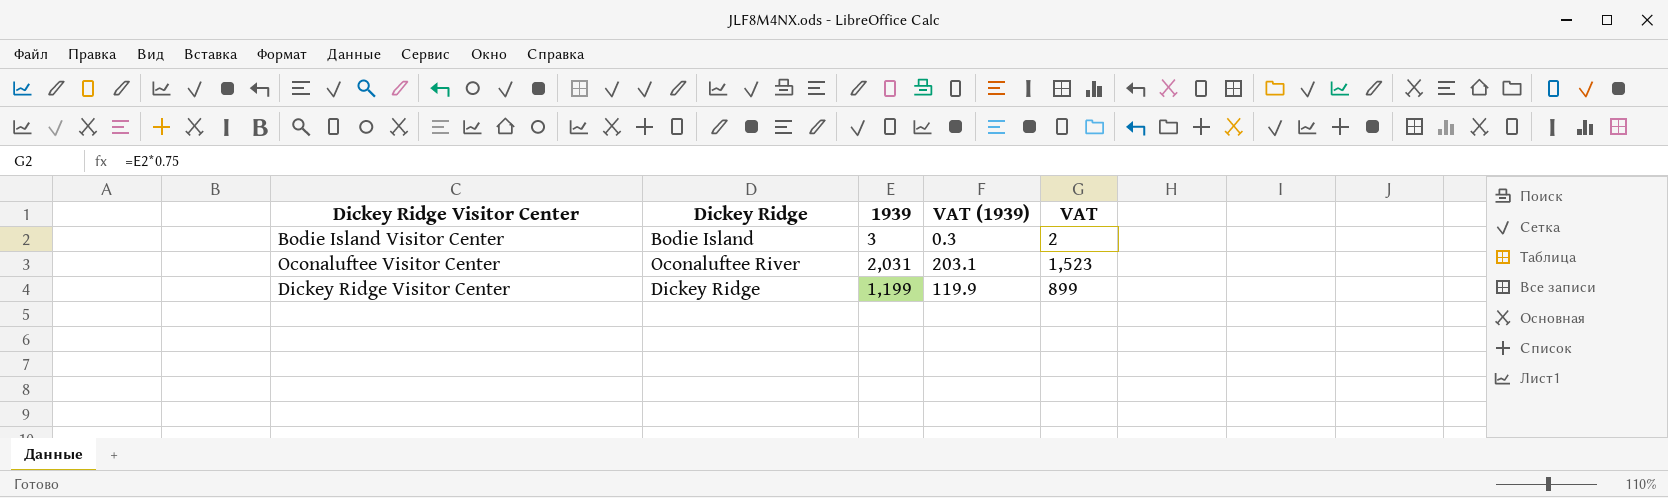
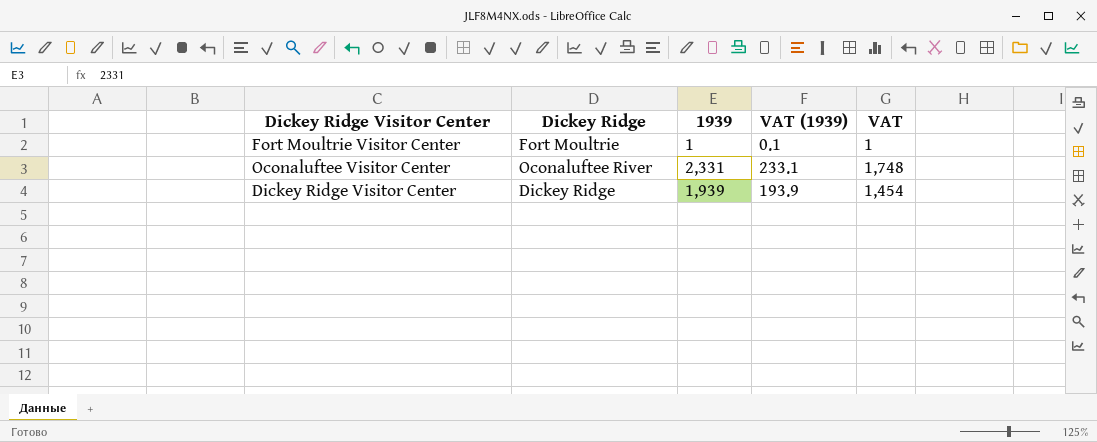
row Bodie Island Visitor Center: Bodie Island | 3 | 0.3 | 2 -> none
row Fort Moultrie Visitor Center: none -> Fort Moultrie | 1 | 0.1 | 1
Oconaluftee Visitor Center | 1939: 2,031 -> 2,331
Oconaluftee Visitor Center | VAT (1939): 203.1 -> 233.1
Oconaluftee Visitor Center | VAT: 1,523 -> 1,748
Dickey Ridge Visitor Center | 1939: 1,199 -> 1,939
Dickey Ridge Visitor Center | VAT (1939): 119.9 -> 193.9
Dickey Ridge Visitor Center | VAT: 899 -> 1,454

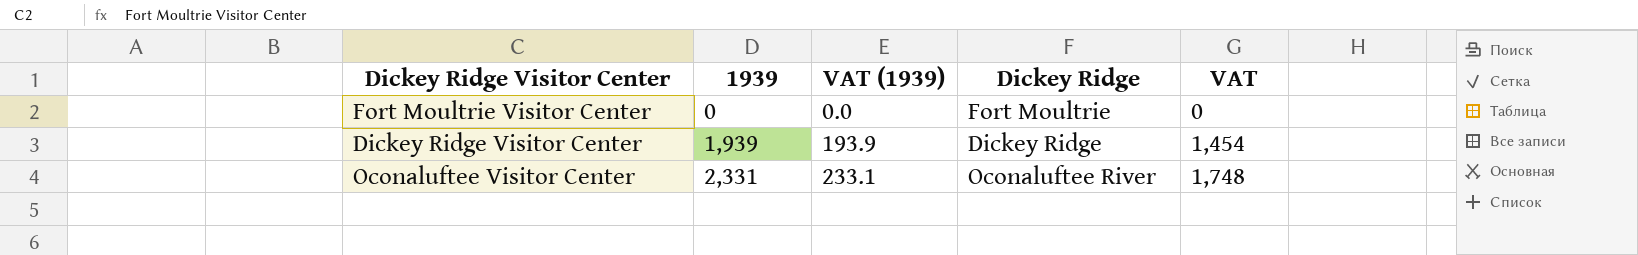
row order: none -> 1939 ascending
column Dickey Ridge | position: 2 -> 4
Fort Moultrie Visitor Center | 1939: 1 -> 0
Fort Moultrie Visitor Center | VAT (1939): 0.1 -> 0.0
Fort Moultrie Visitor Center | VAT: 1 -> 0

